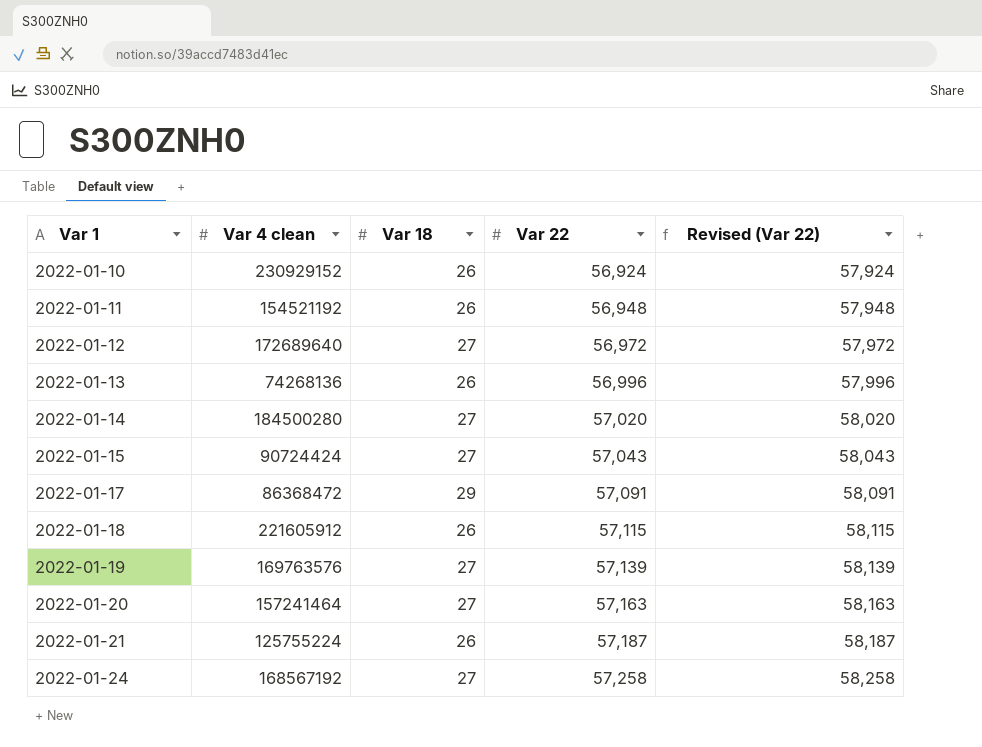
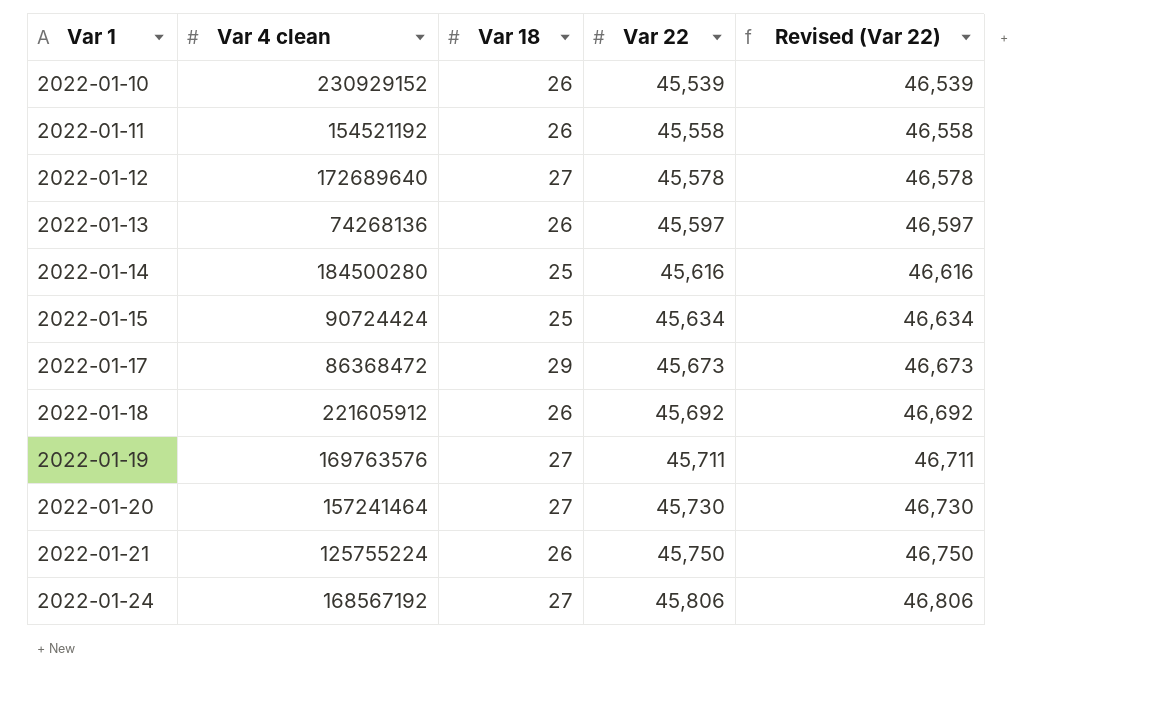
2022-01-10 | Var 22: 56,924 -> 45,539
2022-01-10 | Revised (Var 22): 57,924 -> 46,539
2022-01-11 | Var 22: 56,948 -> 45,558
2022-01-11 | Revised (Var 22): 57,948 -> 46,558
2022-01-12 | Var 22: 56,972 -> 45,578
2022-01-12 | Revised (Var 22): 57,972 -> 46,578
2022-01-13 | Var 22: 56,996 -> 45,597
2022-01-13 | Revised (Var 22): 57,996 -> 46,597
2022-01-14 | Var 18: 27 -> 25
2022-01-14 | Var 22: 57,020 -> 45,616
2022-01-14 | Revised (Var 22): 58,020 -> 46,616
2022-01-15 | Var 18: 27 -> 25
2022-01-15 | Var 22: 57,043 -> 45,634
2022-01-15 | Revised (Var 22): 58,043 -> 46,634
2022-01-17 | Var 22: 57,091 -> 45,673
2022-01-17 | Revised (Var 22): 58,091 -> 46,673
2022-01-18 | Var 22: 57,115 -> 45,692
2022-01-18 | Revised (Var 22): 58,115 -> 46,692
2022-01-19 | Var 22: 57,139 -> 45,711
2022-01-19 | Revised (Var 22): 58,139 -> 46,711
2022-01-20 | Var 22: 57,163 -> 45,730
2022-01-20 | Revised (Var 22): 58,163 -> 46,730
2022-01-21 | Var 22: 57,187 -> 45,750
2022-01-21 | Revised (Var 22): 58,187 -> 46,750
2022-01-24 | Var 22: 57,258 -> 45,806
2022-01-24 | Revised (Var 22): 58,258 -> 46,806

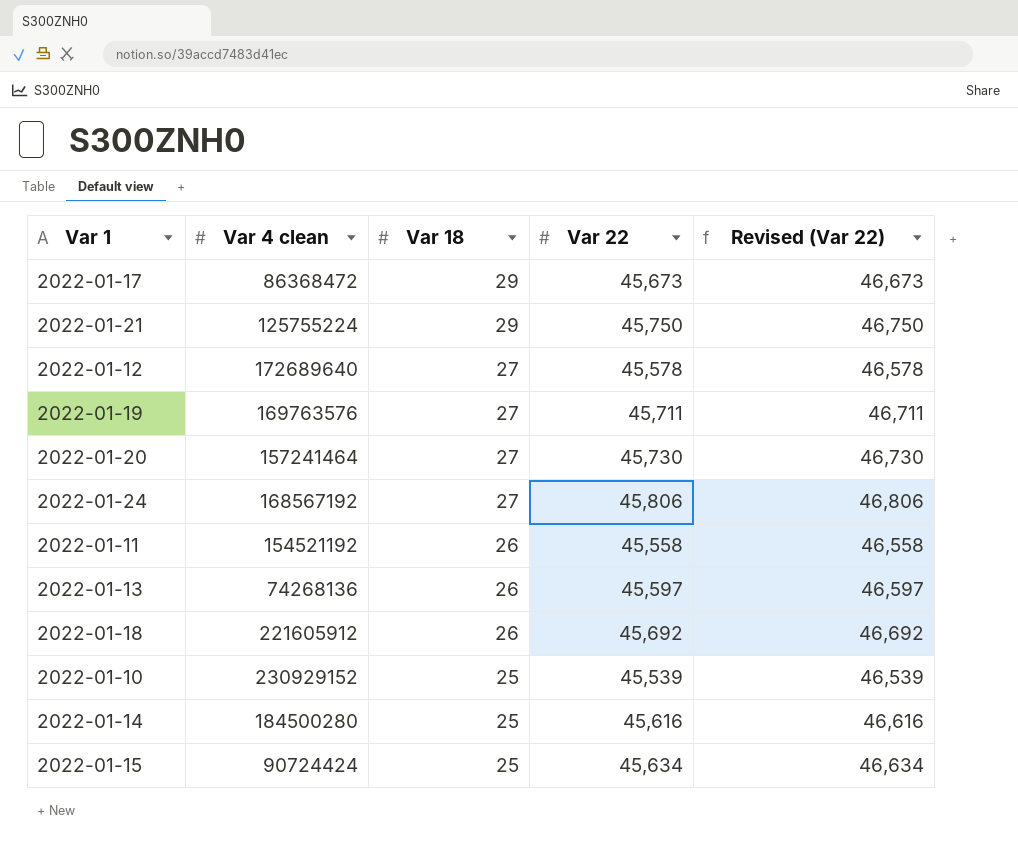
row order: Var 1 ascending -> Var 18 descending
2022-01-21 | Var 18: 26 -> 29
2022-01-10 | Var 18: 26 -> 25

